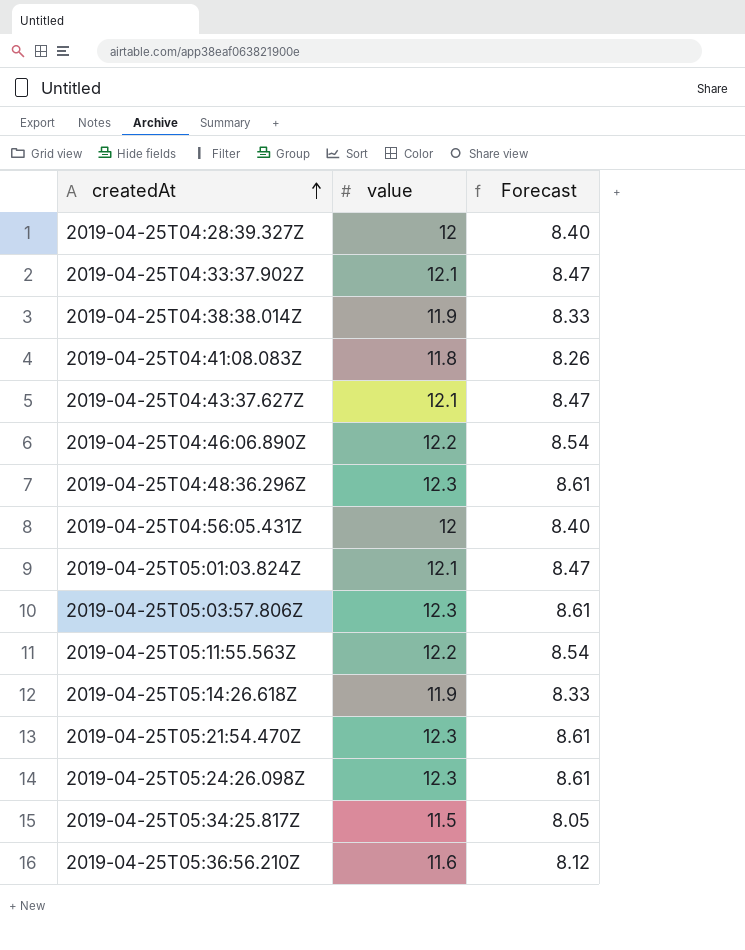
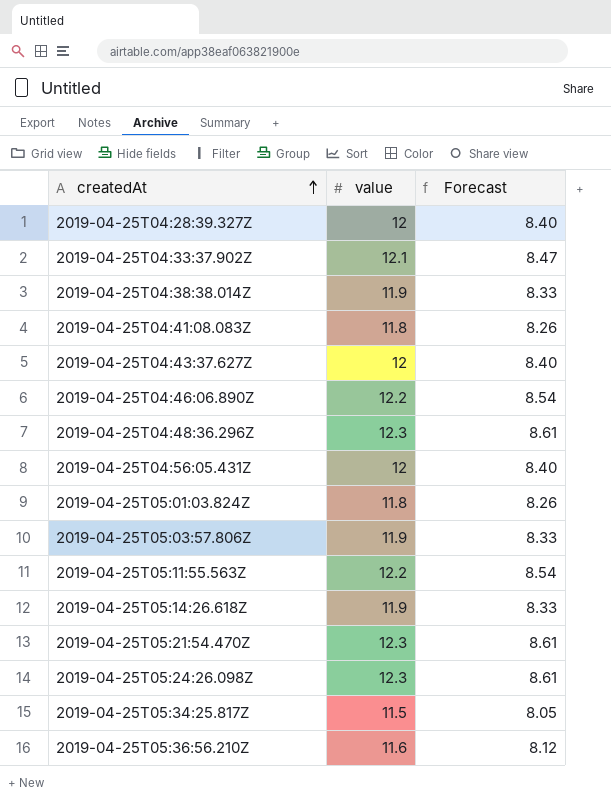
2019-04-25T04:43:37.627Z | value: 12.1 -> 12
2019-04-25T04:43:37.627Z | Forecast: 8.47 -> 8.40
2019-04-25T05:01:03.824Z | value: 12.1 -> 11.8
2019-04-25T05:01:03.824Z | Forecast: 8.47 -> 8.26
2019-04-25T05:03:57.806Z | value: 12.3 -> 11.9
2019-04-25T05:03:57.806Z | Forecast: 8.61 -> 8.33

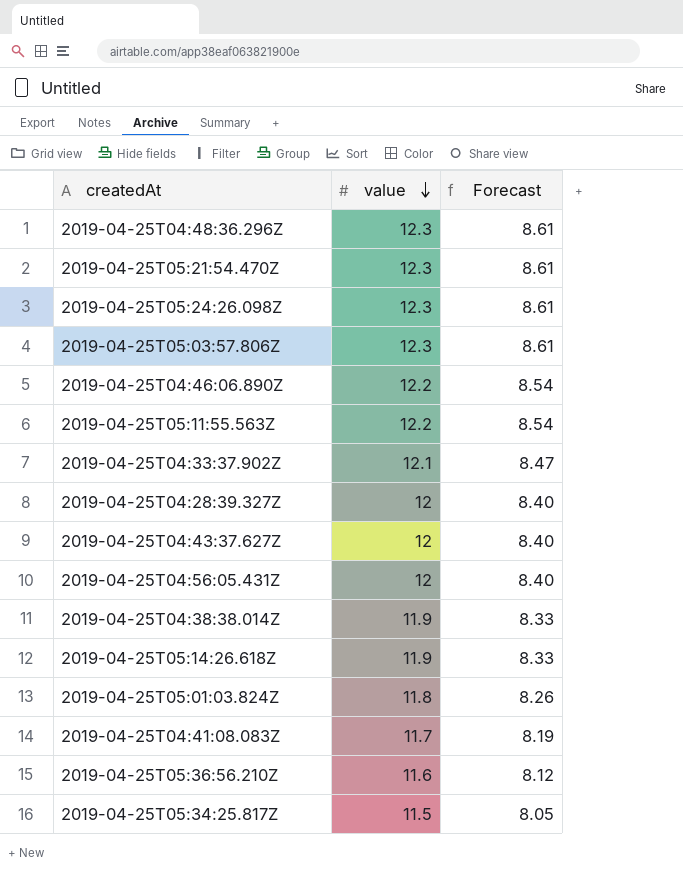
row order: createdAt ascending -> value descending
2019-04-25T05:03:57.806Z | value: 11.9 -> 12.3
2019-04-25T05:03:57.806Z | Forecast: 8.33 -> 8.61
2019-04-25T04:41:08.083Z | value: 11.8 -> 11.7
2019-04-25T04:41:08.083Z | Forecast: 8.26 -> 8.19

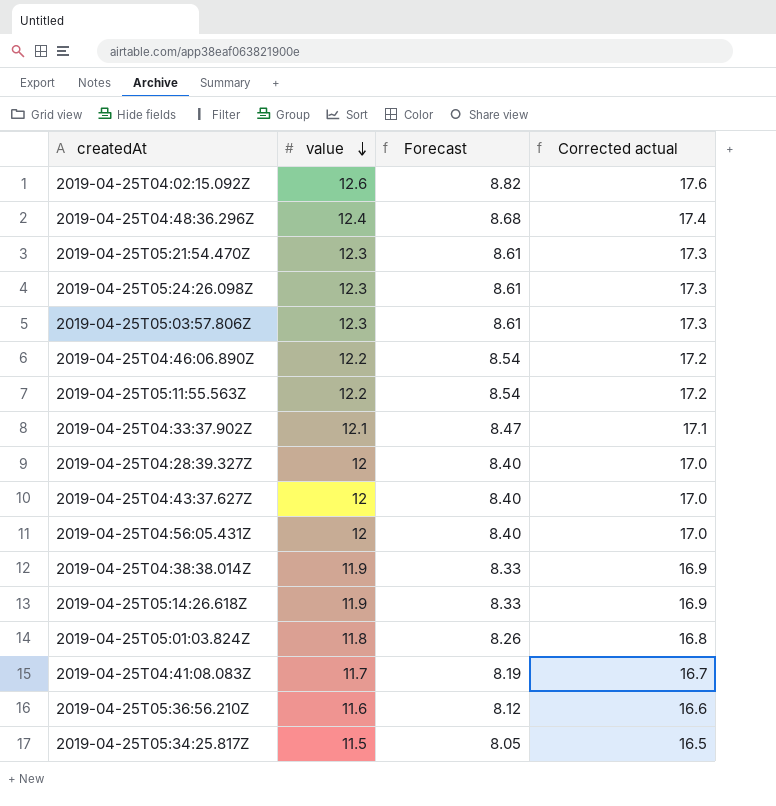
column Corrected actual | formula: none -> [value] + 5
row 2019-04-25T04:02:15.092Z: none -> 12.6 | 8.82 | 17.6
2019-04-25T04:48:36.296Z | value: 12.3 -> 12.4
2019-04-25T04:48:36.296Z | Forecast: 8.61 -> 8.68

